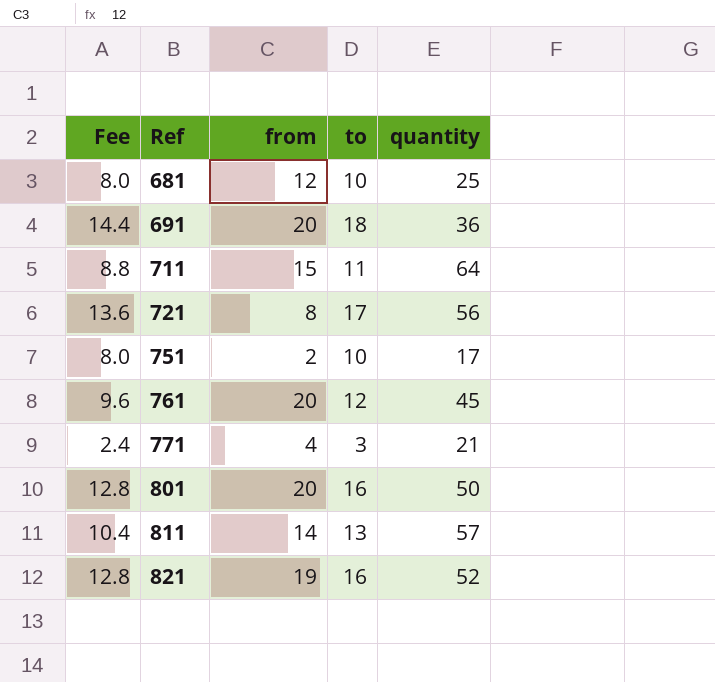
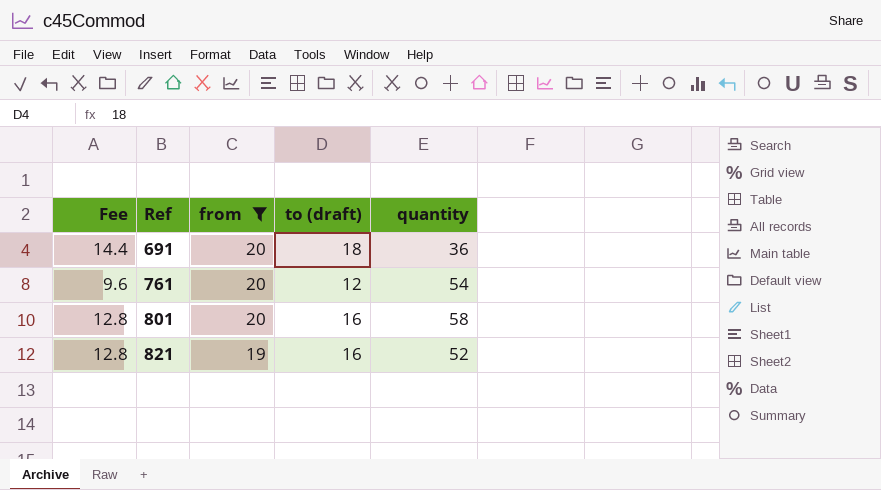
filter: none -> from >= 19
column name: to -> to (draft)
761 | quantity: 45 -> 54
801 | quantity: 50 -> 58

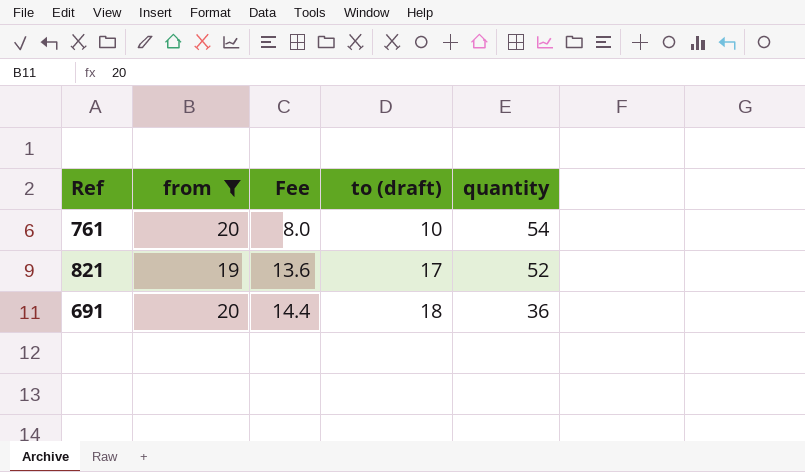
row order: Ref ascending -> Fee ascending
column Fee | position: 1 -> 3
row 801: 12.8 | 20 | 16 | 58 -> none
761 | Fee: 9.6 -> 8.0
761 | to (draft): 12 -> 10
821 | Fee: 12.8 -> 13.6
821 | to (draft): 16 -> 17

